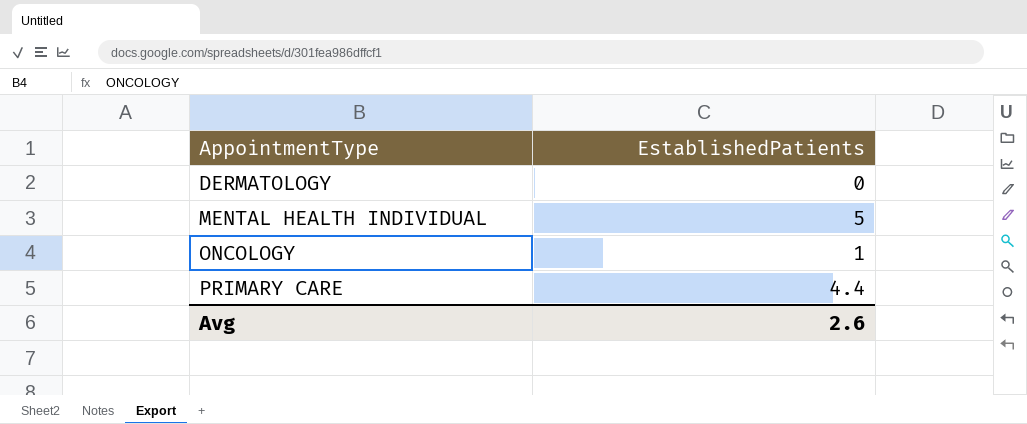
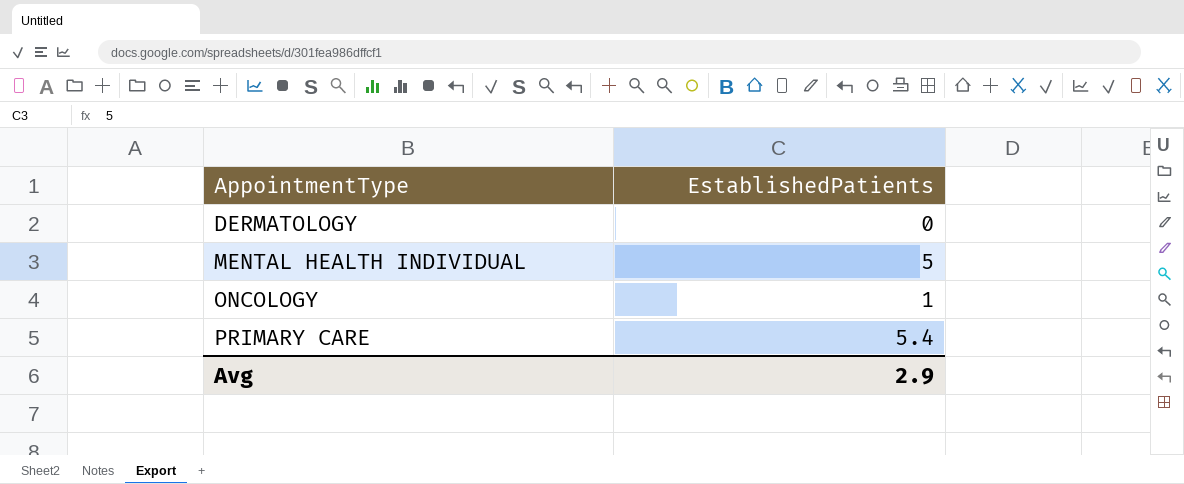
PRIMARY CARE | EstablishedPatients: 4.4 -> 5.4
Avg | EstablishedPatients: 2.6 -> 2.9

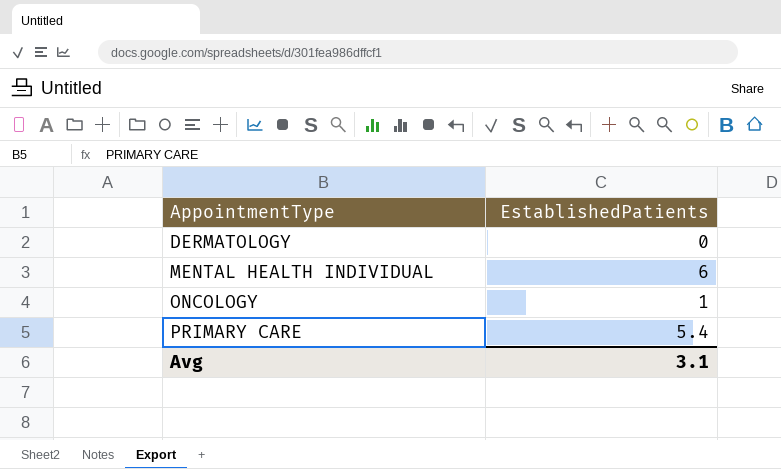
MENTAL HEALTH INDIVIDUAL | EstablishedPatients: 5 -> 6
Avg | EstablishedPatients: 2.9 -> 3.1

